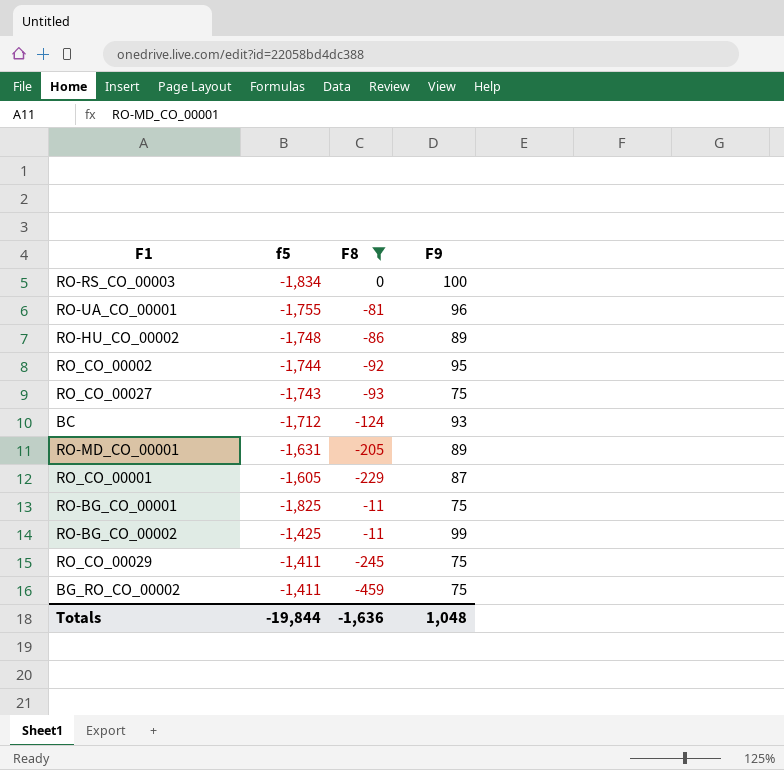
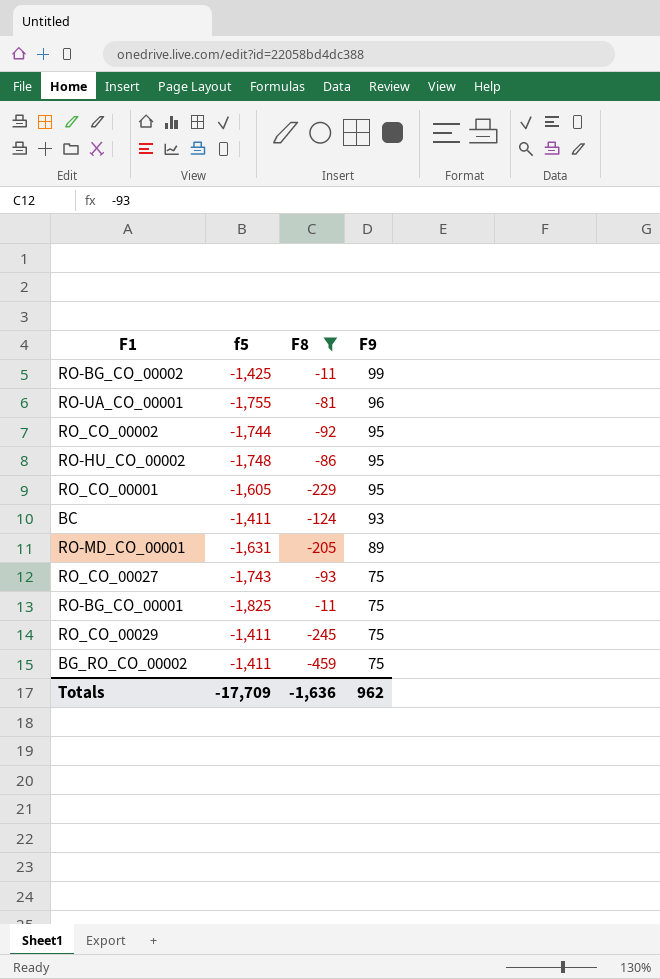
row order: none -> F9 descending
row RO-RS_CO_00003: -1,834 | 0 | 100 -> none
RO-HU_CO_00002 | F9: 89 -> 95
RO_CO_00001 | F9: 87 -> 95
BC | f5: -1,712 -> -1,411
Totals | f5: -19,844 -> -17,709
Totals | F9: 1,048 -> 962

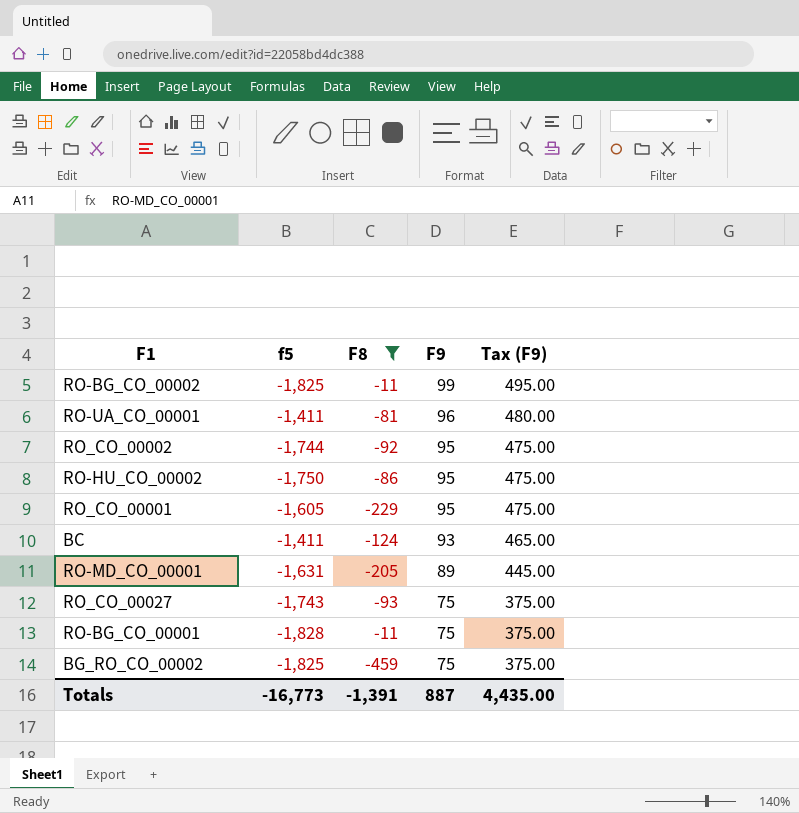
column Tax (F9) | formula: none -> [F9] * 5
row RO_CO_00029: -1,411 | -245 | 75 -> none
RO-BG_CO_00002 | f5: -1,425 -> -1,825
RO-UA_CO_00001 | f5: -1,755 -> -1,411
RO-HU_CO_00002 | f5: -1,748 -> -1,750
RO-BG_CO_00001 | f5: -1,825 -> -1,828
BG_RO_CO_00002 | f5: -1,411 -> -1,825
Totals | f5: -17,709 -> -16,773
Totals | F8: -1,636 -> -1,391
Totals | F9: 962 -> 887

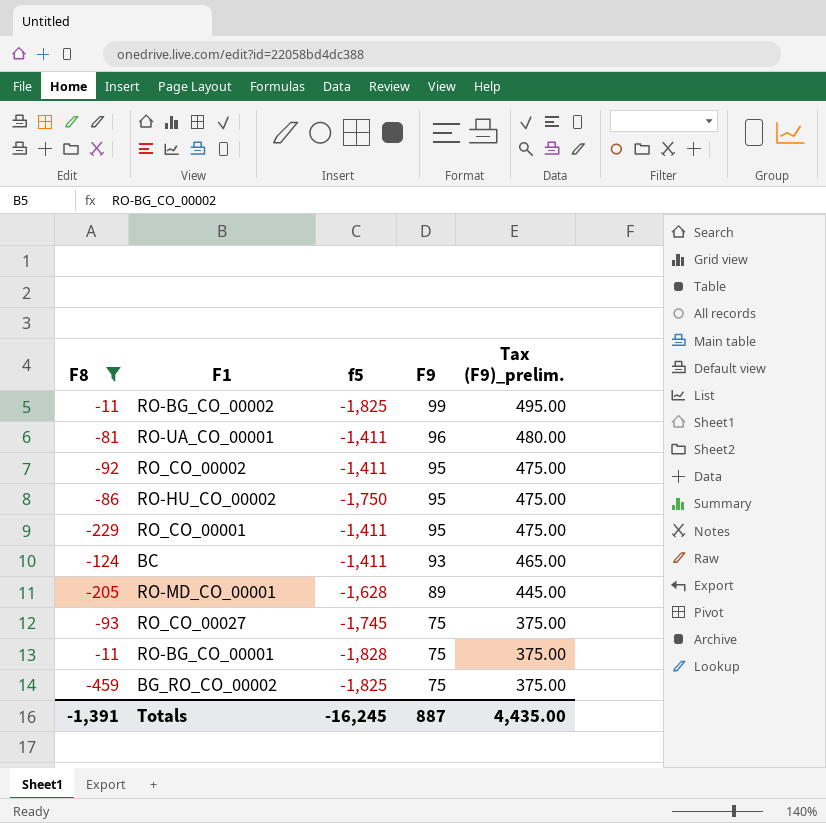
column F8 | position: 3 -> 1
column name: Tax (F9) -> Tax (F9)_prelim.
RO_CO_00002 | f5: -1,744 -> -1,411
RO_CO_00001 | f5: -1,605 -> -1,411
RO-MD_CO_00001 | f5: -1,631 -> -1,628
RO_CO_00027 | f5: -1,743 -> -1,745
Totals | f5: -16,773 -> -16,245

